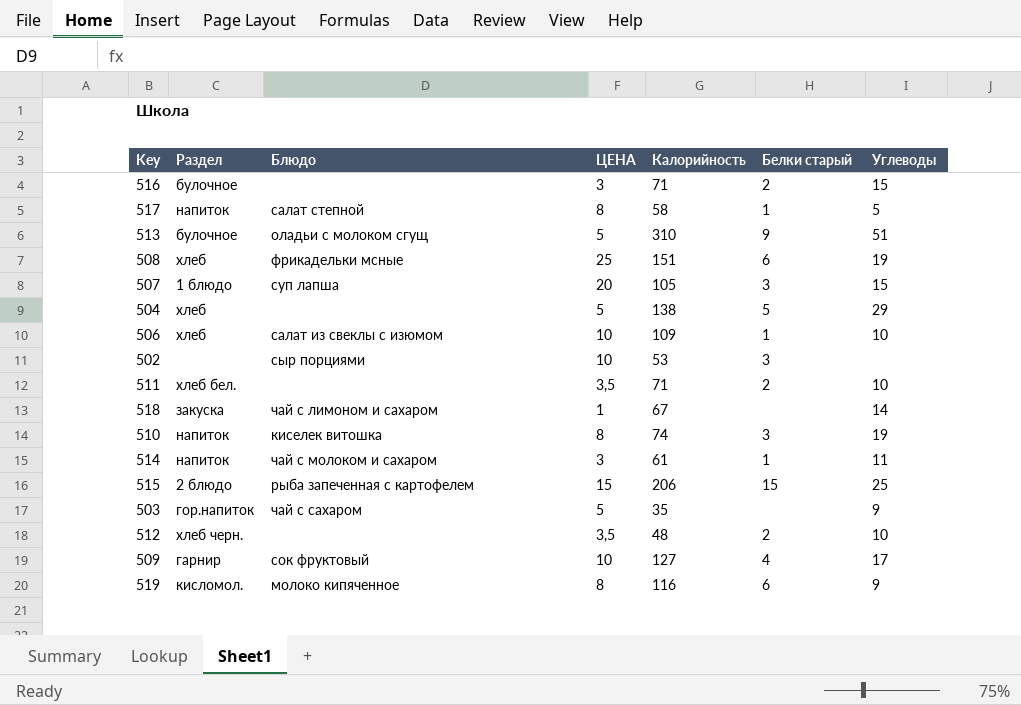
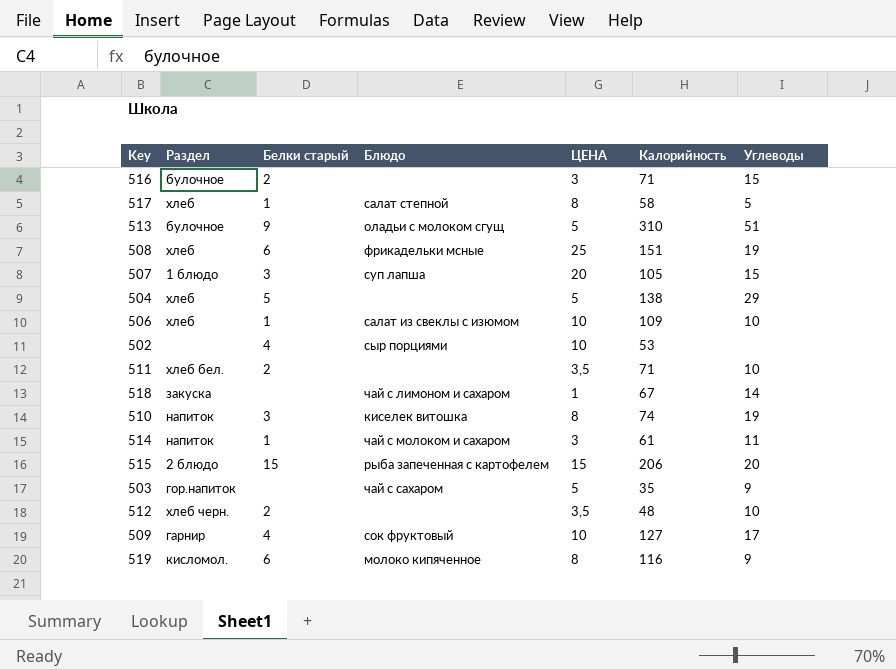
column Белки старый | position: 6 -> 3
517 | Раздел: напиток -> хлеб
502 | Белки старый: 3 -> 4
515 | Углеводы: 25 -> 20

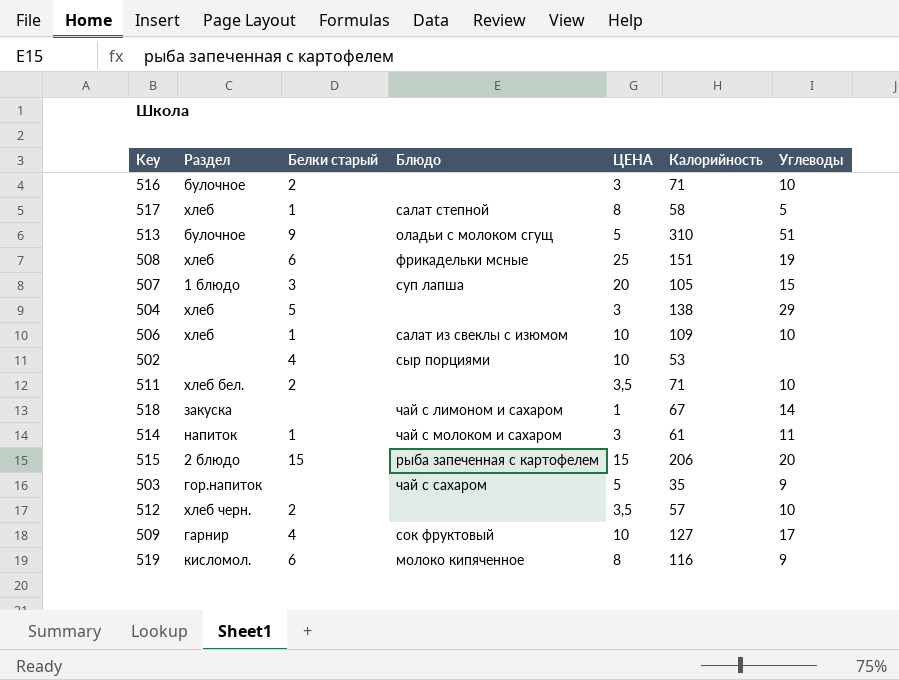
row 510: напиток | 3 | киселек витошка | 8 | 74 | 19 -> none
516 | Углеводы: 15 -> 10
504 | ЦЕНА: 5 -> 3
512 | Калорийность: 48 -> 57

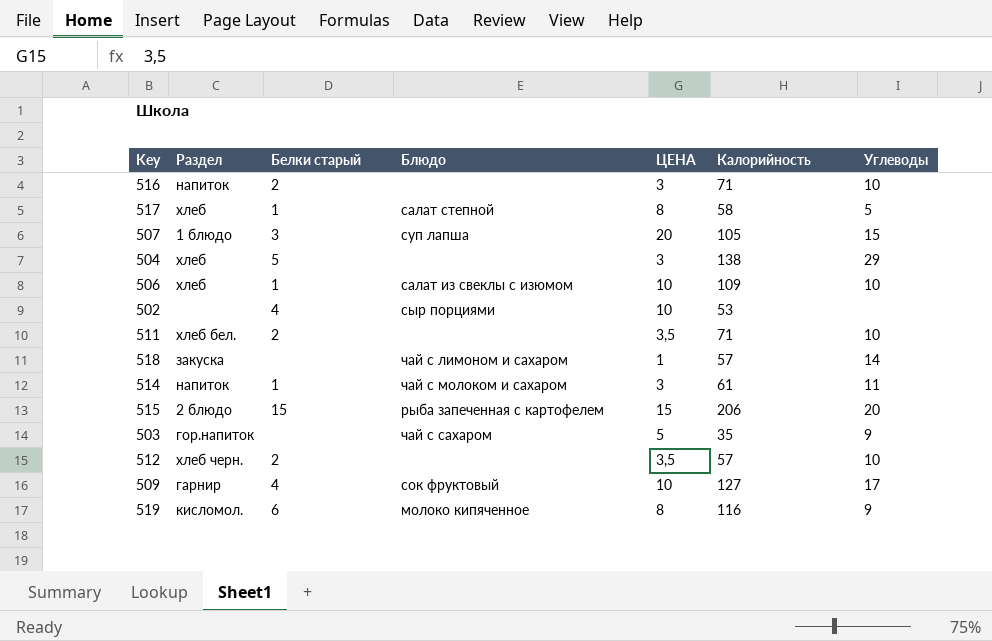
row 513: булочное | 9 | оладьи с молоком сгущ | 5 | 310 | 51 -> none
row 508: хлеб | 6 | фрикадельки мсные | 25 | 151 | 19 -> none
516 | Раздел: булочное -> напиток
518 | Калорийность: 67 -> 57

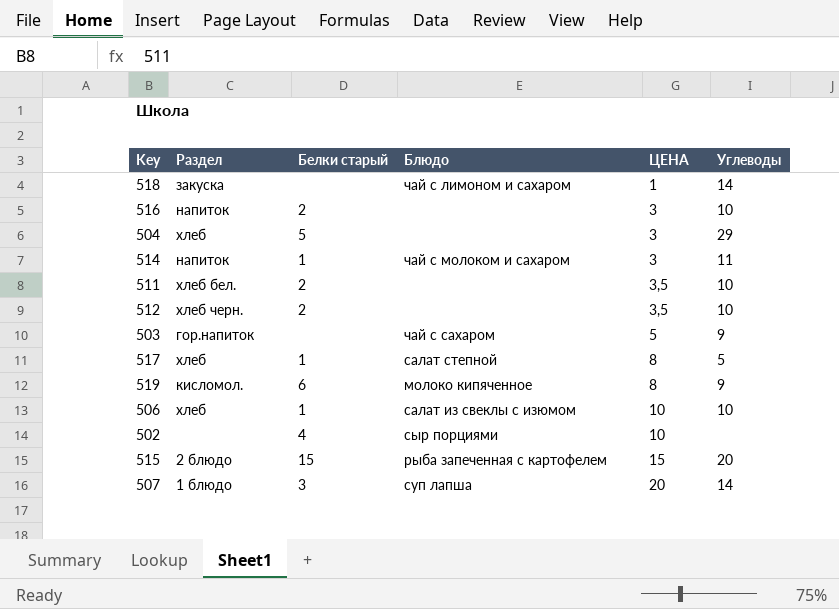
row order: none -> ЦЕНА ascending
column Калорийность | position: 6 -> none
row 509: гарнир | 4 | сок фруктовый | 10 | 127 | 17 -> none
507 | Углеводы: 15 -> 14

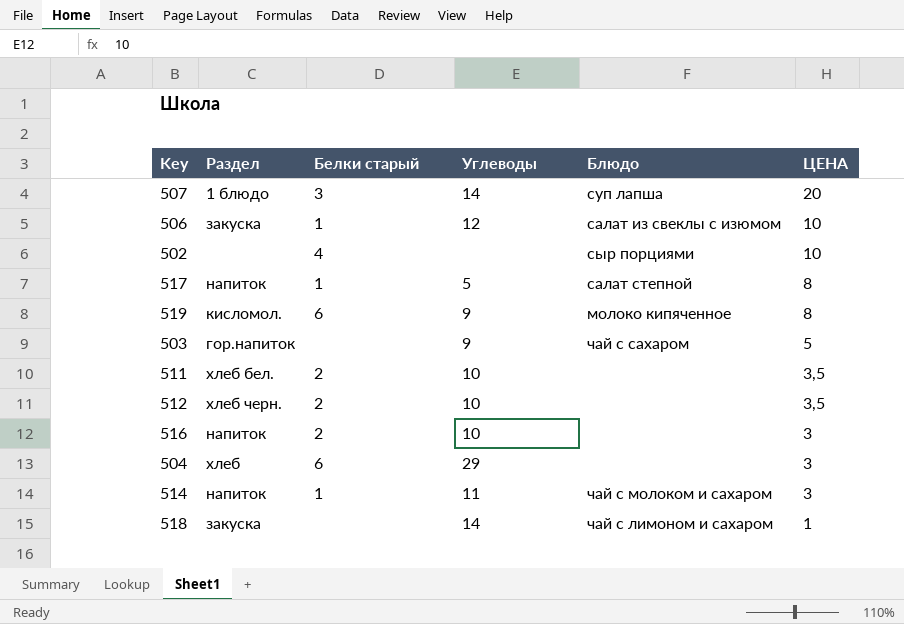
row order: ЦЕНА ascending -> ЦЕНА descending
column Углеводы | position: 6 -> 4
row 515: 2 блюдо | 15 | рыба запеченная с картофелем | 15 | 20 -> none
506 | Раздел: хлеб -> закуска
506 | Углеводы: 10 -> 12
517 | Раздел: хлеб -> напиток
504 | Белки старый: 5 -> 6

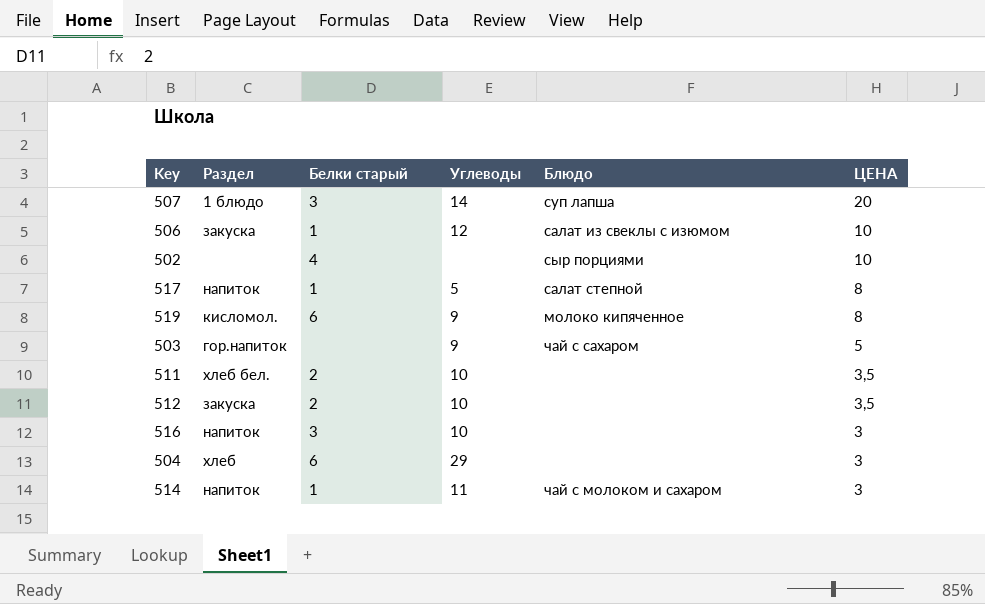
row 518: закуска | none | 14 | чай с лимоном и сахаром | 1 -> none
512 | Раздел: хлеб черн. -> закуска
516 | Белки старый: 2 -> 3

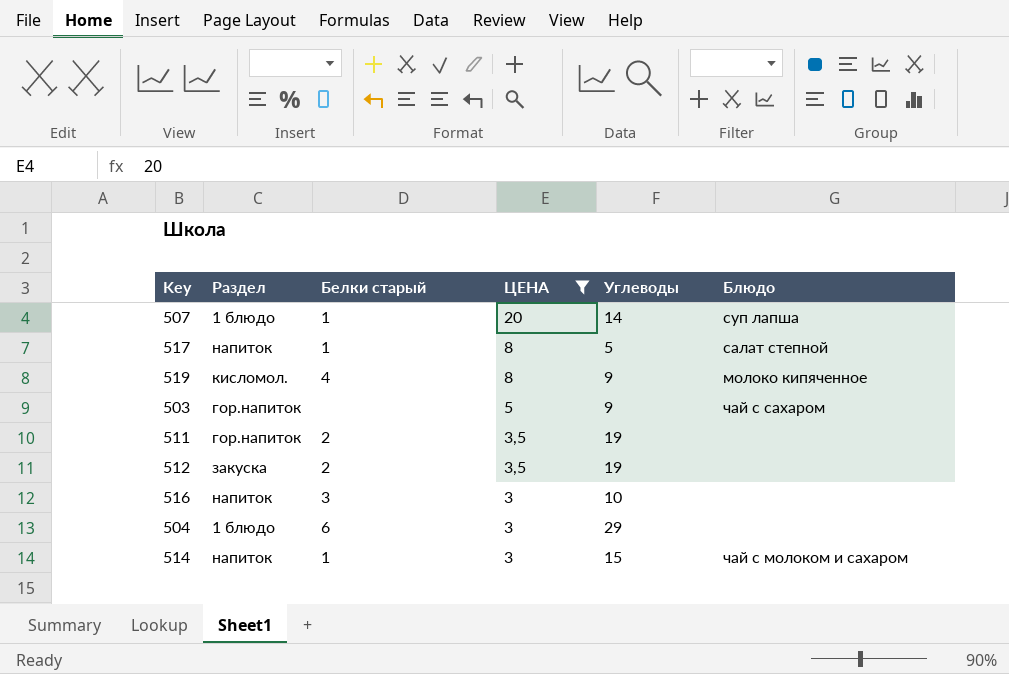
filter: none -> ЦЕНА != 10
column ЦЕНА | position: 6 -> 4
507 | Белки старый: 3 -> 1
519 | Белки старый: 6 -> 4
511 | Раздел: хлеб бел. -> гор.напиток
511 | Углеводы: 10 -> 19
512 | Углеводы: 10 -> 19
504 | Раздел: хлеб -> 1 блюдо
514 | Углеводы: 11 -> 15

